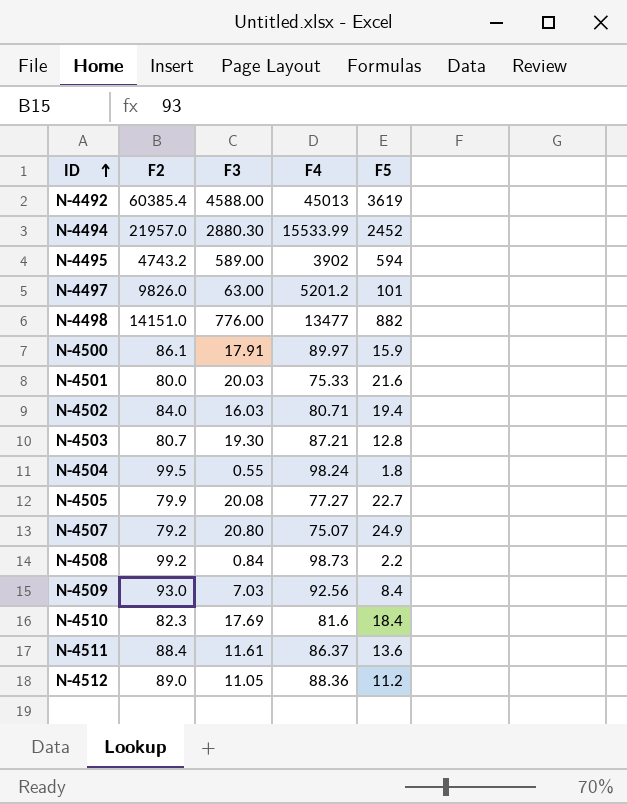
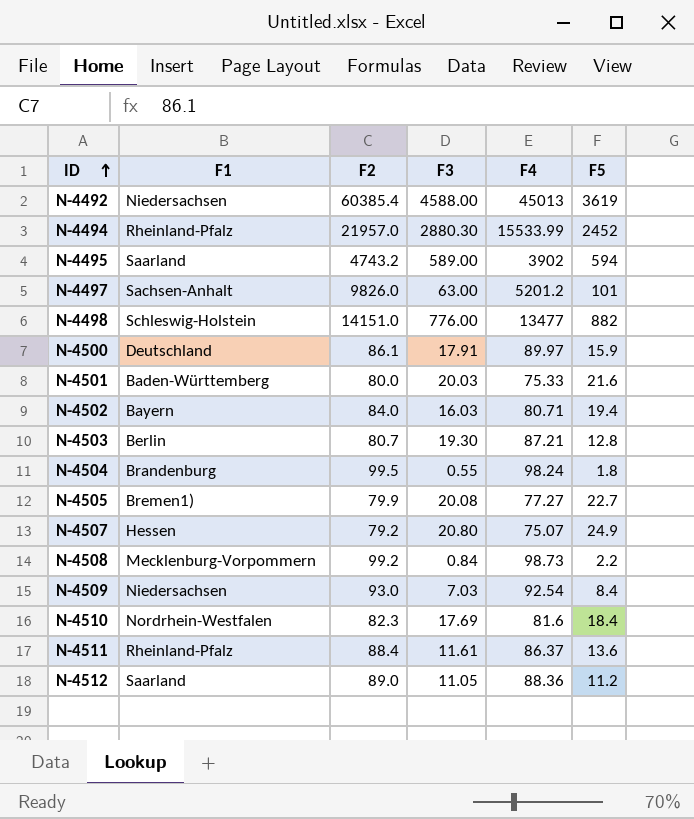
column F1 | position: none -> 2
N-4509 | F4: 92.56 -> 92.54

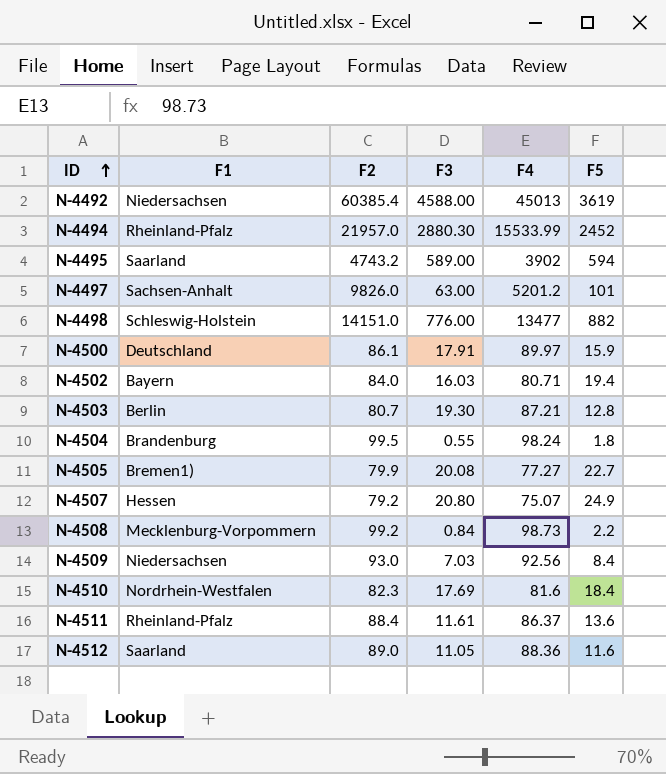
row N-4501: Baden-Württemberg | 80.0 | 20.03 | 75.33 | 21.6 -> none
N-4509 | F4: 92.54 -> 92.56
N-4512 | F5: 11.2 -> 11.6

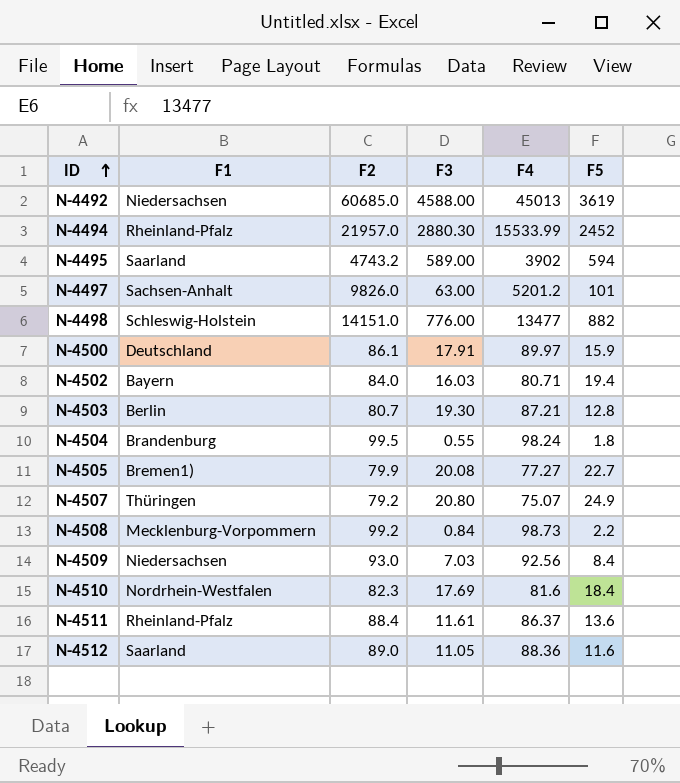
N-4492 | F2: 60385.4 -> 60685.0
N-4507 | F1: Hessen -> Thüringen

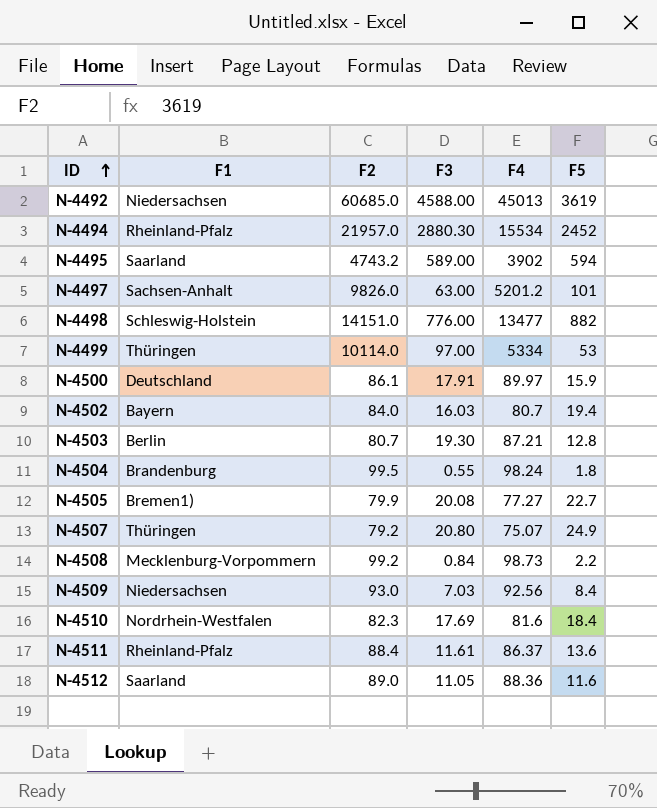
N-4494 | F4: 15533.99 -> 15534
row N-4499: none -> Thüringen | 10114.0 | 97.00 | 5334 | 53
N-4502 | F4: 80.71 -> 80.7

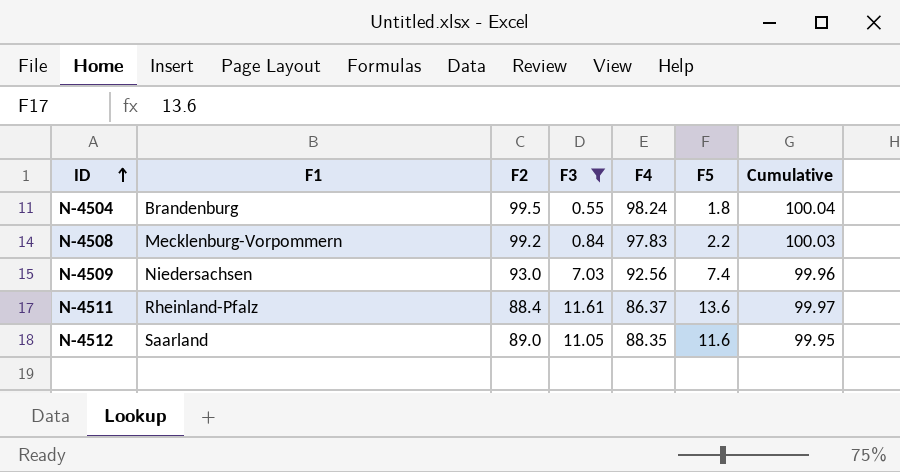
filter: none -> F3 <= 11.61
column Cumulative | formula: none -> [F4] + [F5]
N-4508 | F4: 98.73 -> 97.83
N-4509 | F5: 8.4 -> 7.4
N-4512 | F4: 88.36 -> 88.35

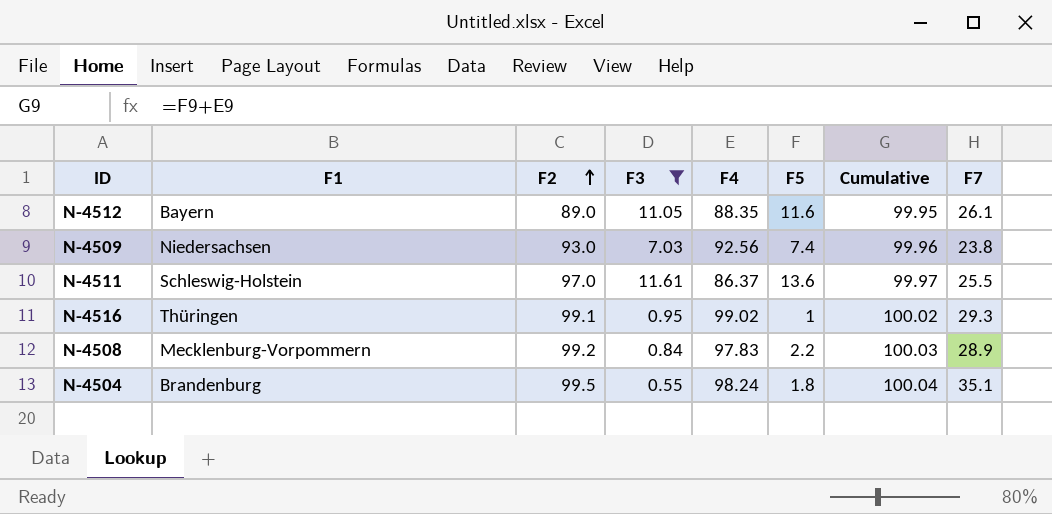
row order: ID ascending -> F2 ascending
column F7 | position: none -> 8
N-4512 | F1: Saarland -> Bayern
N-4511 | F1: Rheinland-Pfalz -> Schleswig-Holstein
N-4511 | F2: 88.4 -> 97.0
row N-4516: none -> Thüringen | 99.1 | 0.95 | 99.02 | 1 | 100.02 | 29.3

